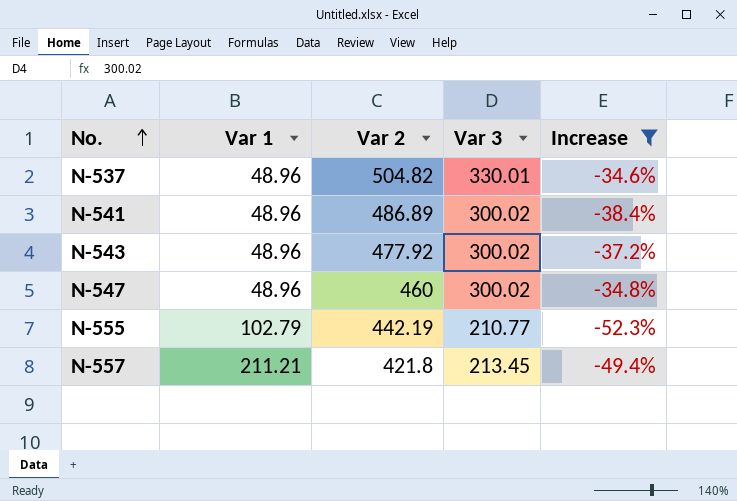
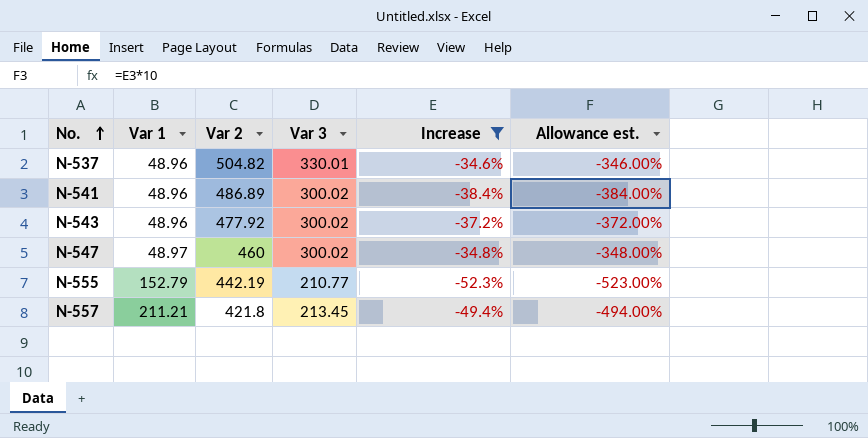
column Allowance est. | formula: none -> [Increase] * 10
N-547 | Var 1: 48.96 -> 48.97
N-555 | Var 1: 102.79 -> 152.79

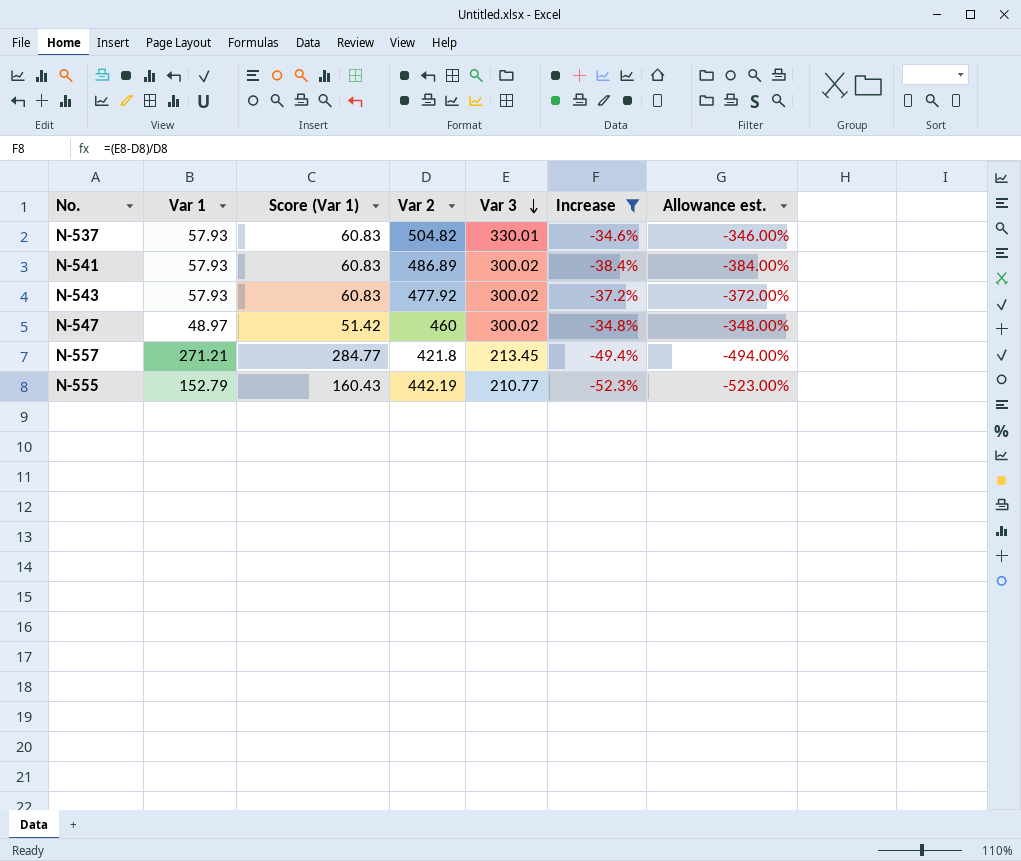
row order: No. ascending -> Var 3 descending
column Score (Var 1) | formula: none -> [Var 1] * 1.05
N-537 | Var 1: 48.96 -> 57.93
N-541 | Var 1: 48.96 -> 57.93
N-543 | Var 1: 48.96 -> 57.93
N-557 | Var 1: 211.21 -> 271.21

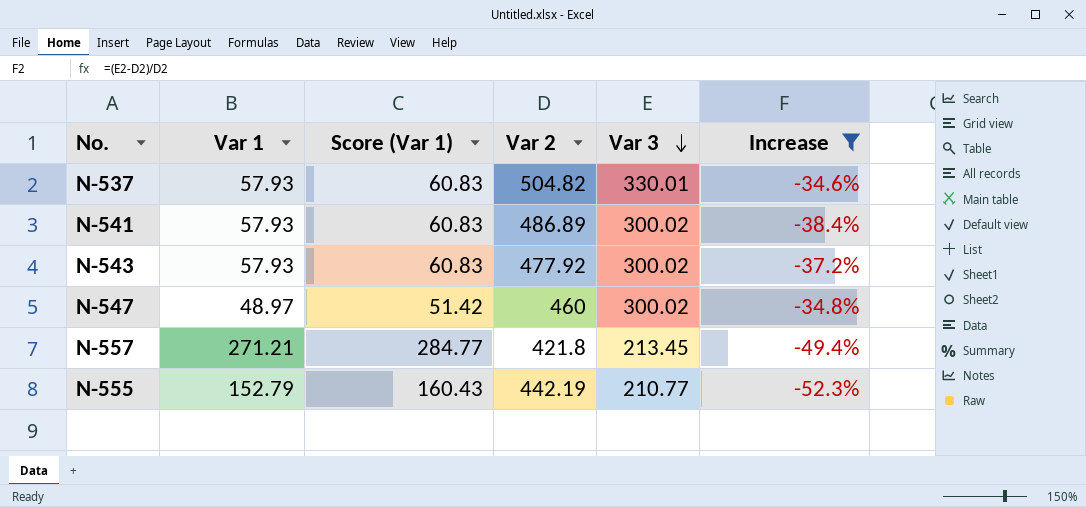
column Allowance est. | formula: [Increase] * 10 -> none

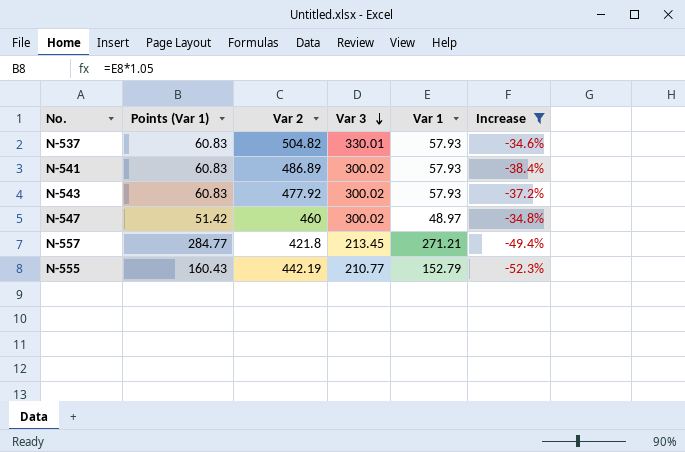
column name: Score (Var 1) -> Points (Var 1)
column Var 1 | position: 2 -> 5

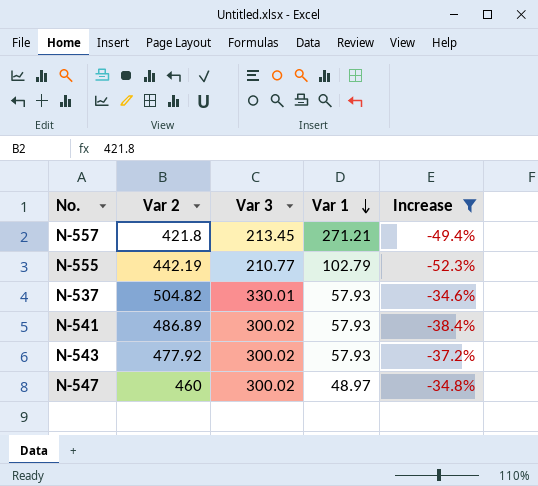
row order: Var 3 descending -> Var 1 descending
column Points (Var 1) | formula: [Var 1] * 1.05 -> none
N-555 | Var 1: 152.79 -> 102.79

